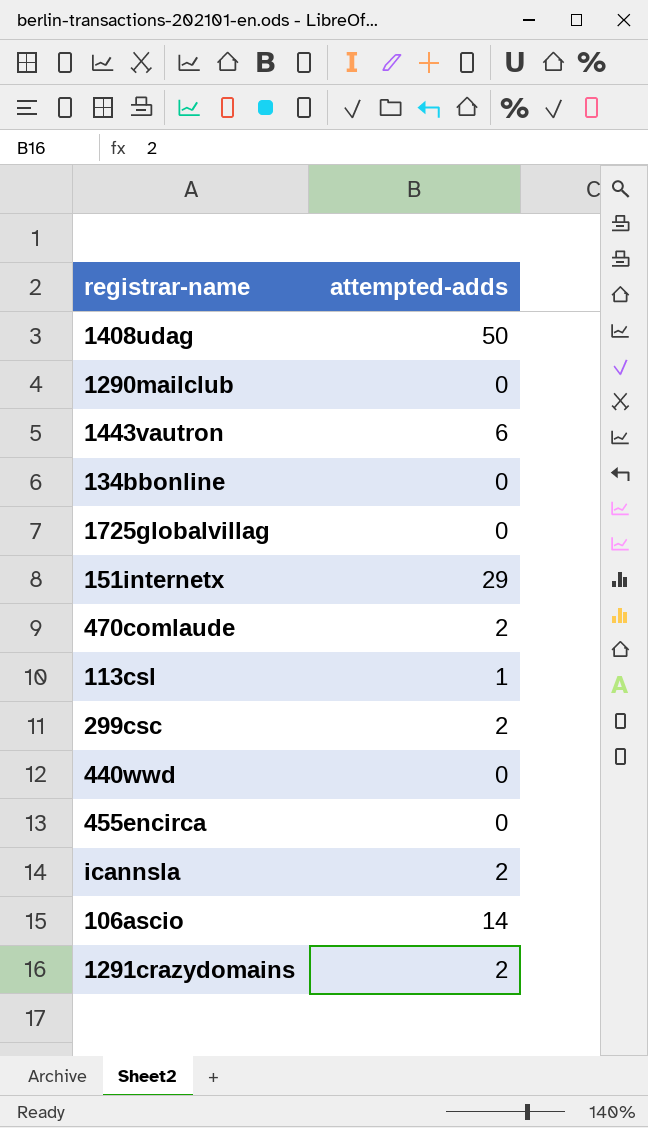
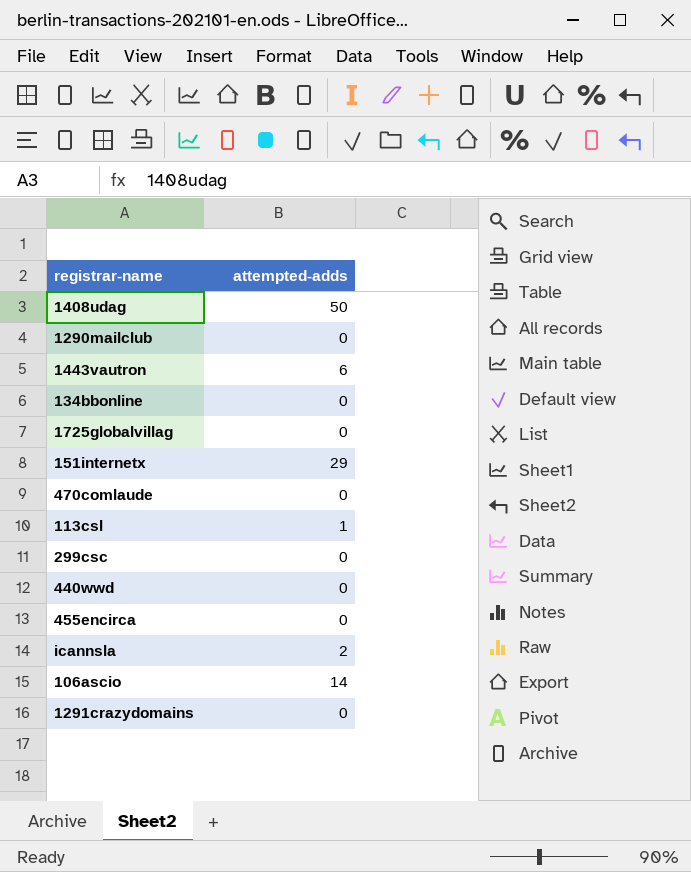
470comlaude | attempted-adds: 2 -> 0
299csc | attempted-adds: 2 -> 0
1291crazydomains | attempted-adds: 2 -> 0

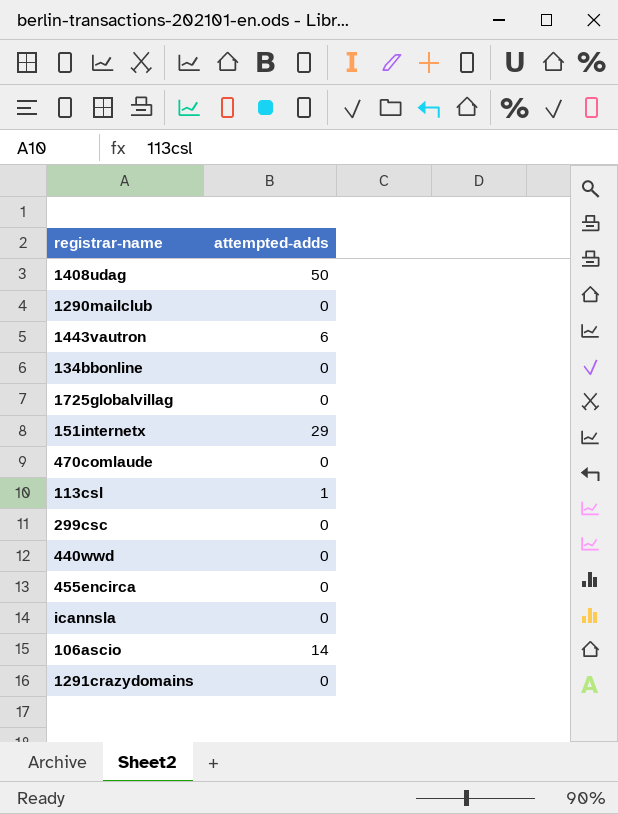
icannsla | attempted-adds: 2 -> 0

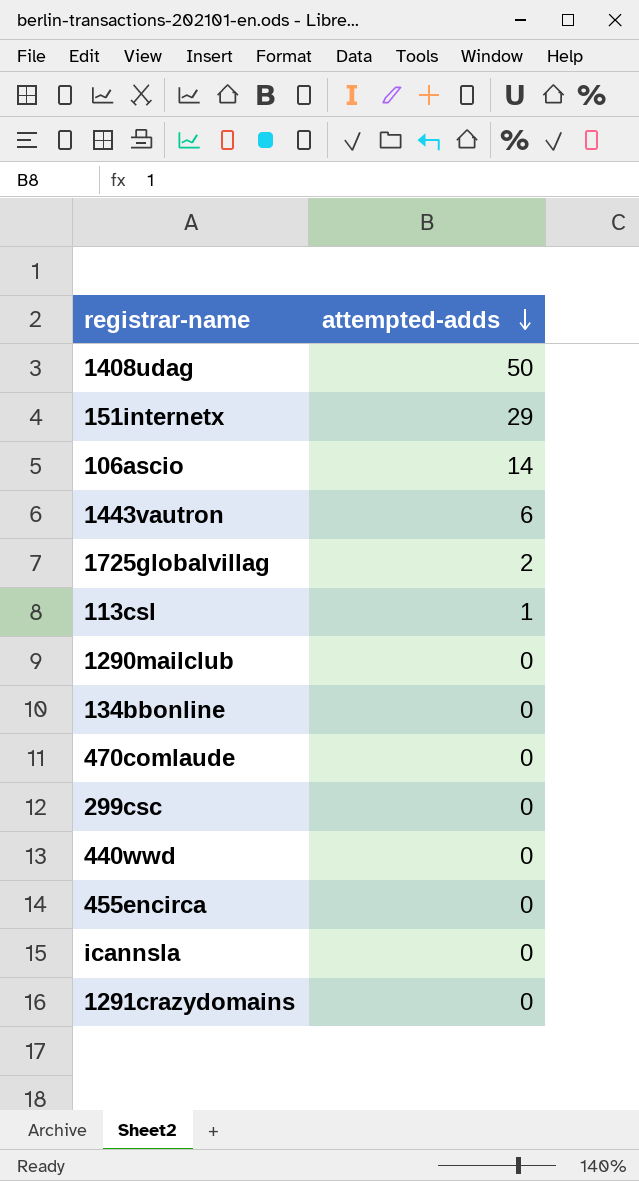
row order: none -> attempted-adds descending
1725globalvillag | attempted-adds: 0 -> 2

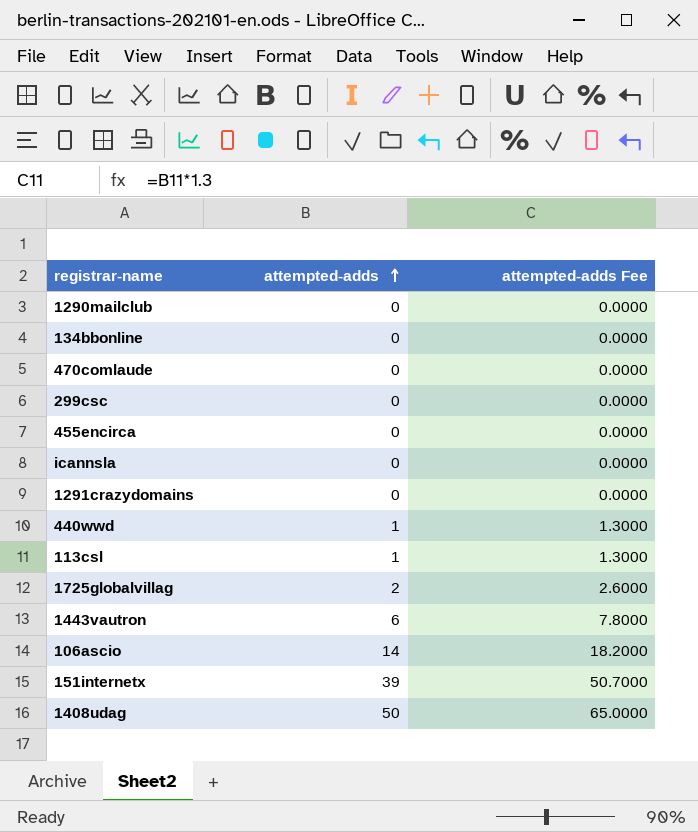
row order: attempted-adds descending -> attempted-adds ascending
column attempted-adds Fee | formula: none -> [attempted-adds] * 1.3
440wwd | attempted-adds: 0 -> 1
151internetx | attempted-adds: 29 -> 39

